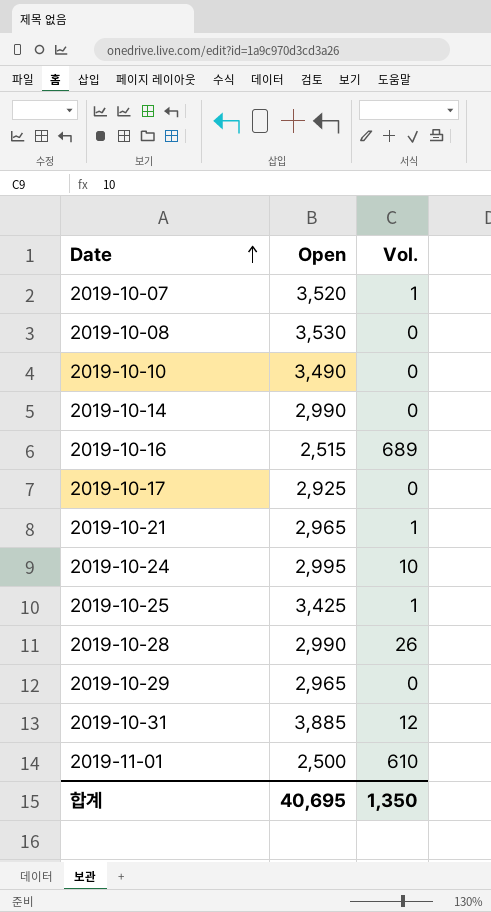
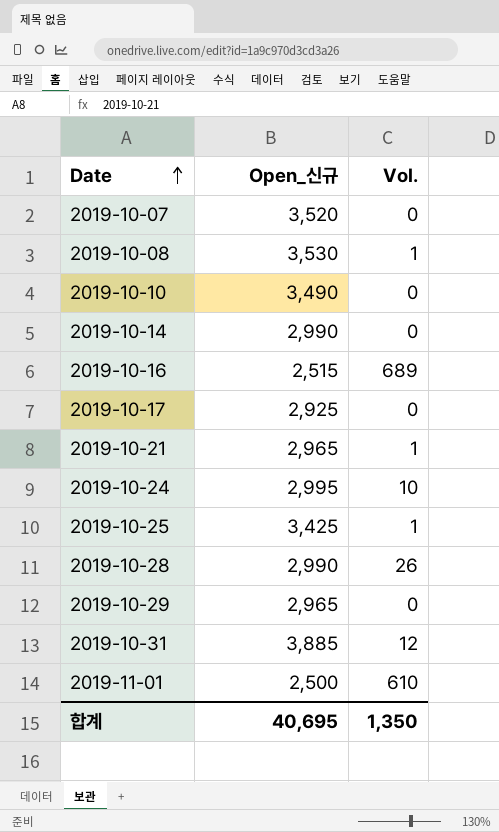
column name: Open -> Open_신규
2019-10-07 | Vol.: 1 -> 0
2019-10-08 | Vol.: 0 -> 1

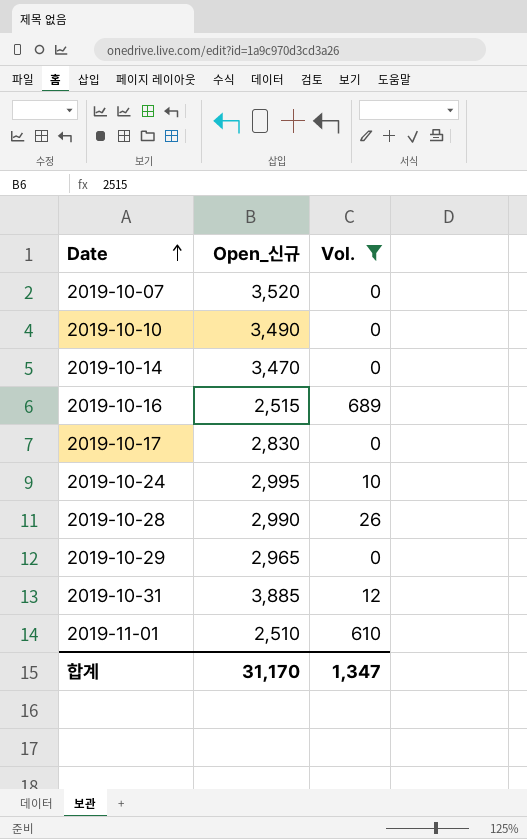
filter: none -> Vol. != 1
2019-10-14 | Open_신규: 2,990 -> 3,470
2019-10-17 | Open_신규: 2,925 -> 2,830
2019-11-01 | Open_신규: 2,500 -> 2,510
합계 | Open_신규: 40,695 -> 31,170
합계 | Vol.: 1,350 -> 1,347

